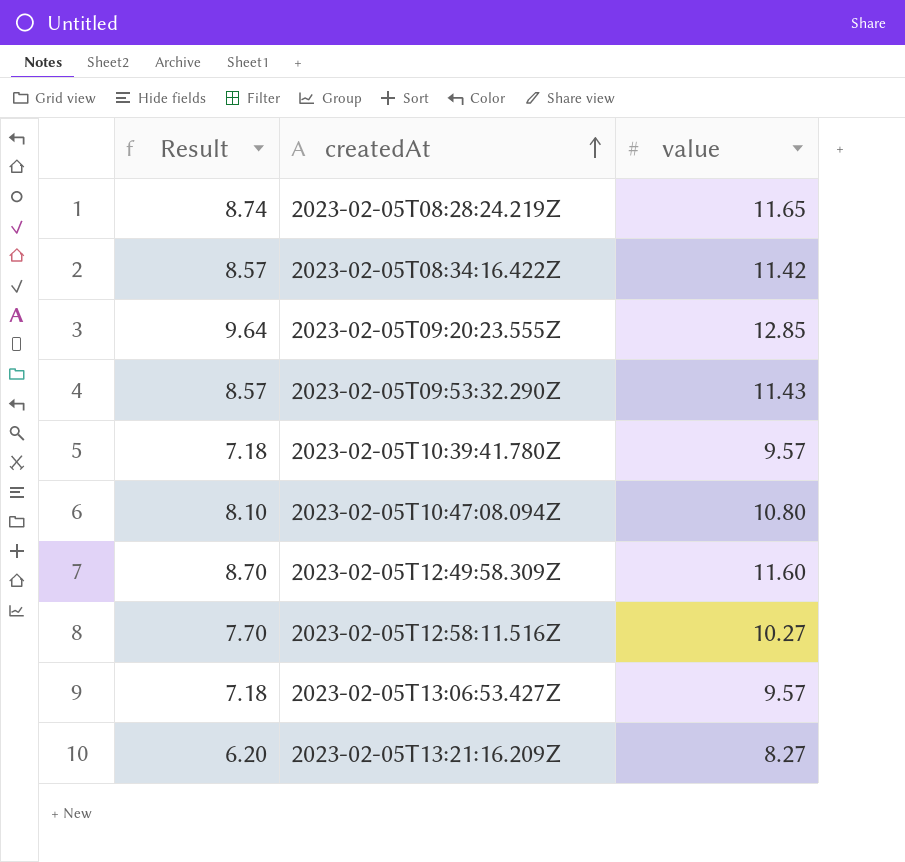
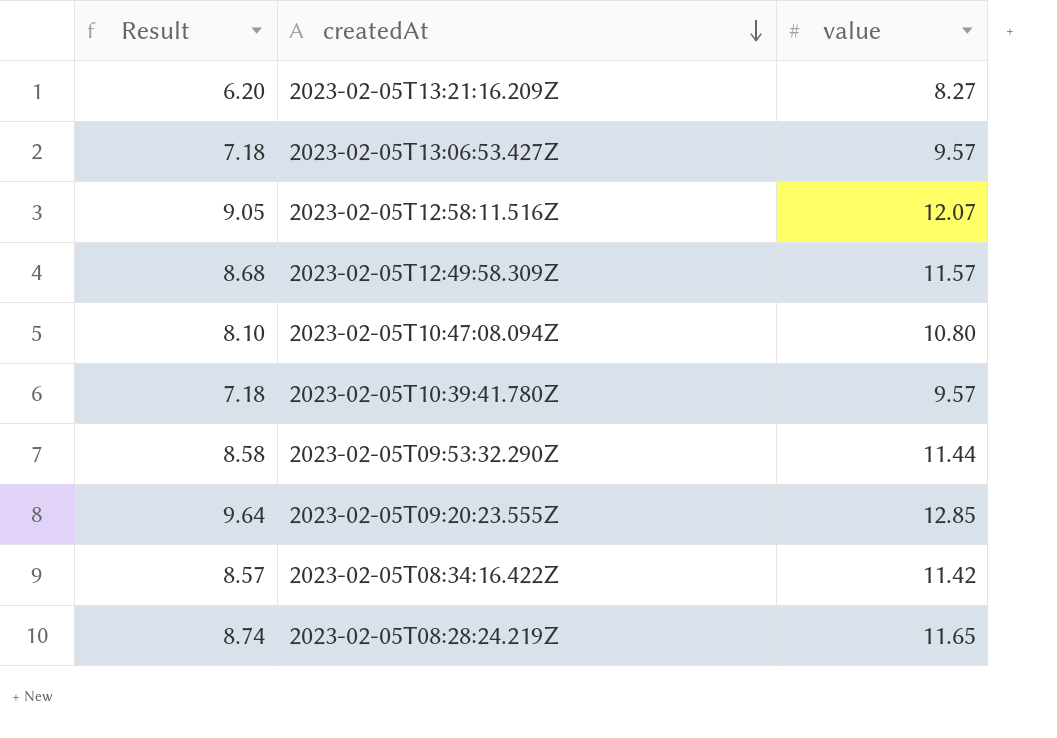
row order: createdAt ascending -> createdAt descending
2023-02-05T12:58:11.516Z | Result: 7.70 -> 9.05
2023-02-05T12:58:11.516Z | value: 10.27 -> 12.07
2023-02-05T12:49:58.309Z | Result: 8.70 -> 8.68
2023-02-05T12:49:58.309Z | value: 11.60 -> 11.57
2023-02-05T09:53:32.290Z | Result: 8.57 -> 8.58
2023-02-05T09:53:32.290Z | value: 11.43 -> 11.44

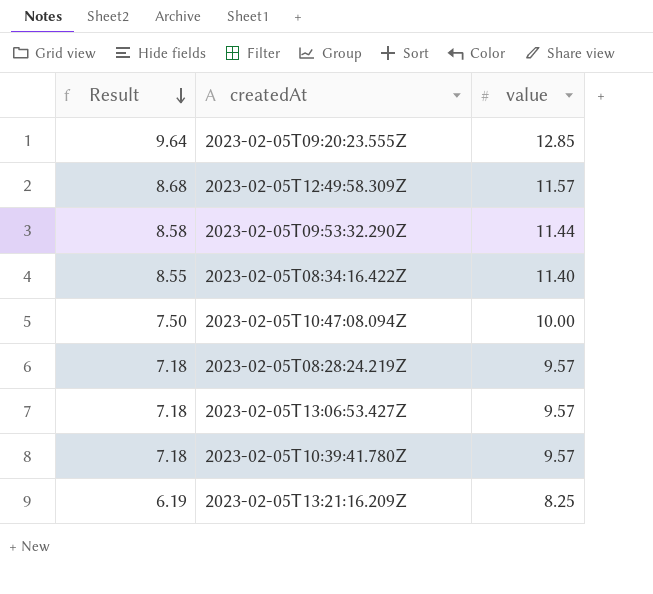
row order: createdAt descending -> Result descending
row 2023-02-05T12:58:11.516Z: 9.05 | 12.07 -> none
2023-02-05T08:34:16.422Z | Result: 8.57 -> 8.55
2023-02-05T08:34:16.422Z | value: 11.42 -> 11.40
2023-02-05T10:47:08.094Z | Result: 8.10 -> 7.50
2023-02-05T10:47:08.094Z | value: 10.80 -> 10.00
2023-02-05T08:28:24.219Z | Result: 8.74 -> 7.18
2023-02-05T08:28:24.219Z | value: 11.65 -> 9.57
2023-02-05T13:21:16.209Z | Result: 6.20 -> 6.19
2023-02-05T13:21:16.209Z | value: 8.27 -> 8.25

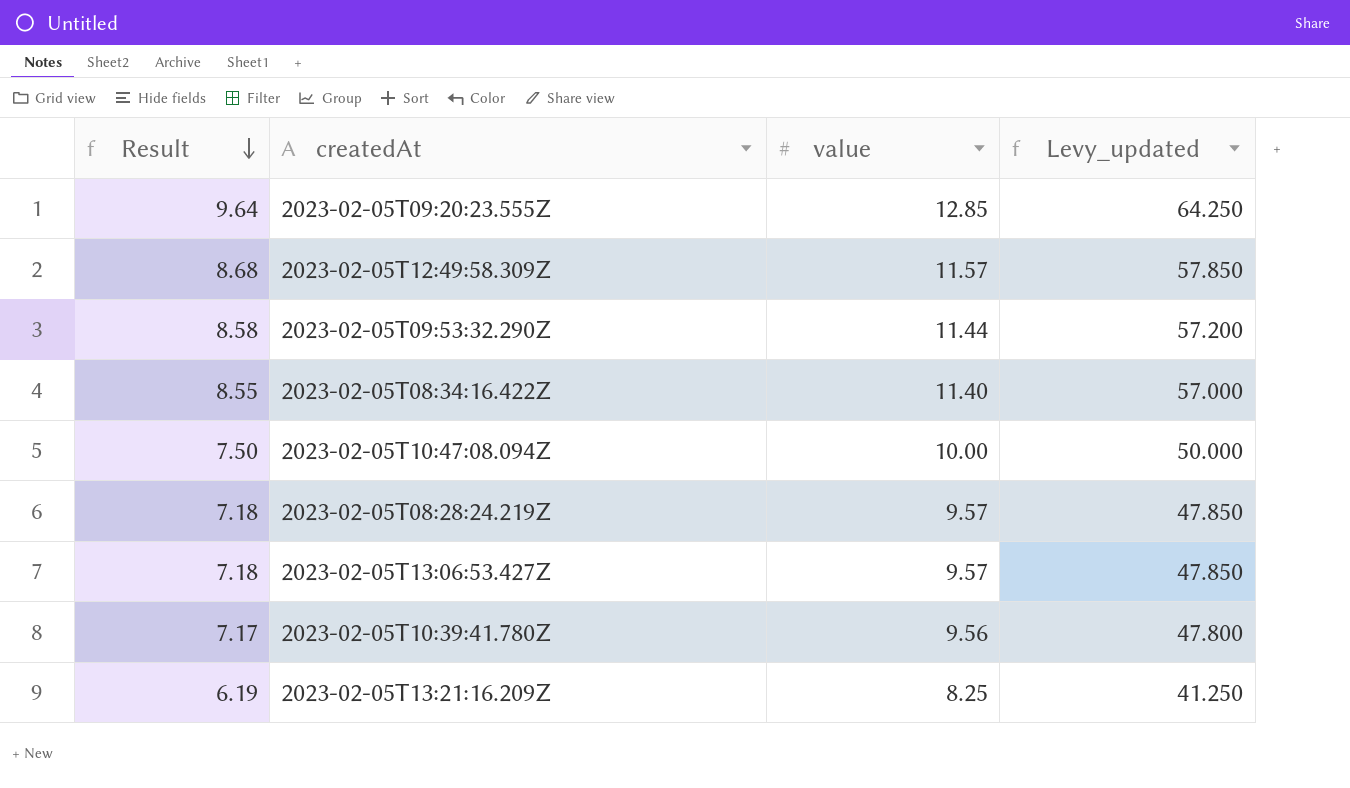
column Levy_updated | formula: none -> [value] * 5
2023-02-05T10:39:41.780Z | Result: 7.18 -> 7.17
2023-02-05T10:39:41.780Z | value: 9.57 -> 9.56

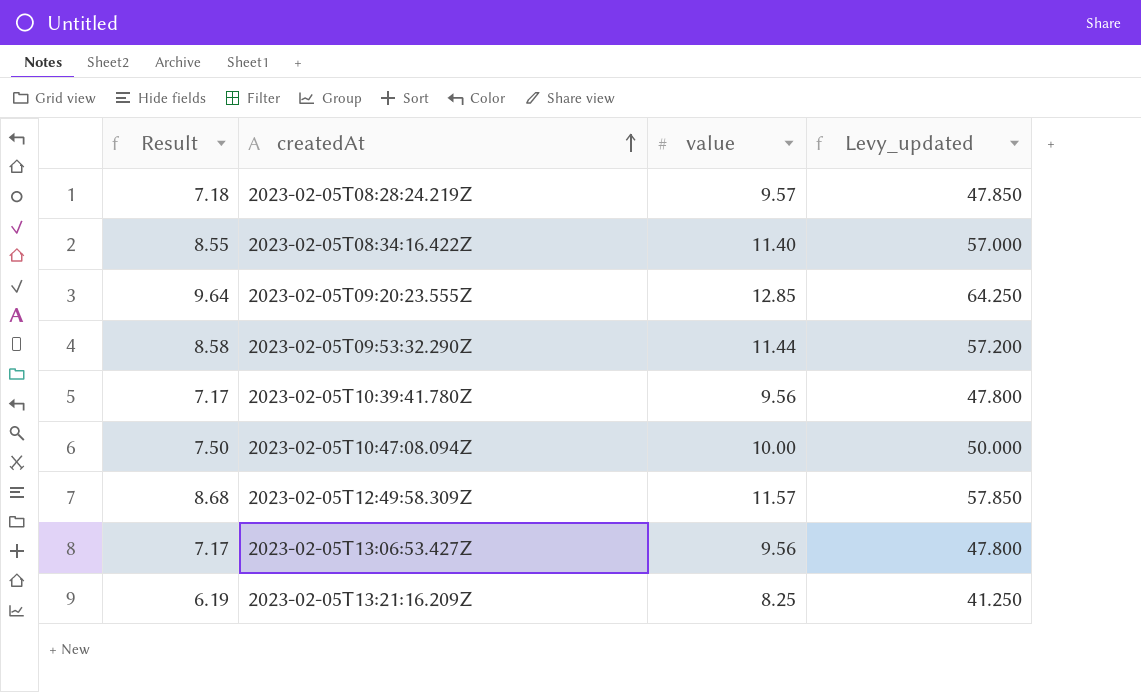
row order: Result descending -> createdAt ascending
2023-02-05T13:06:53.427Z | Result: 7.18 -> 7.17
2023-02-05T13:06:53.427Z | value: 9.57 -> 9.56
2023-02-05T13:06:53.427Z | Levy_updated: 47.850 -> 47.800

